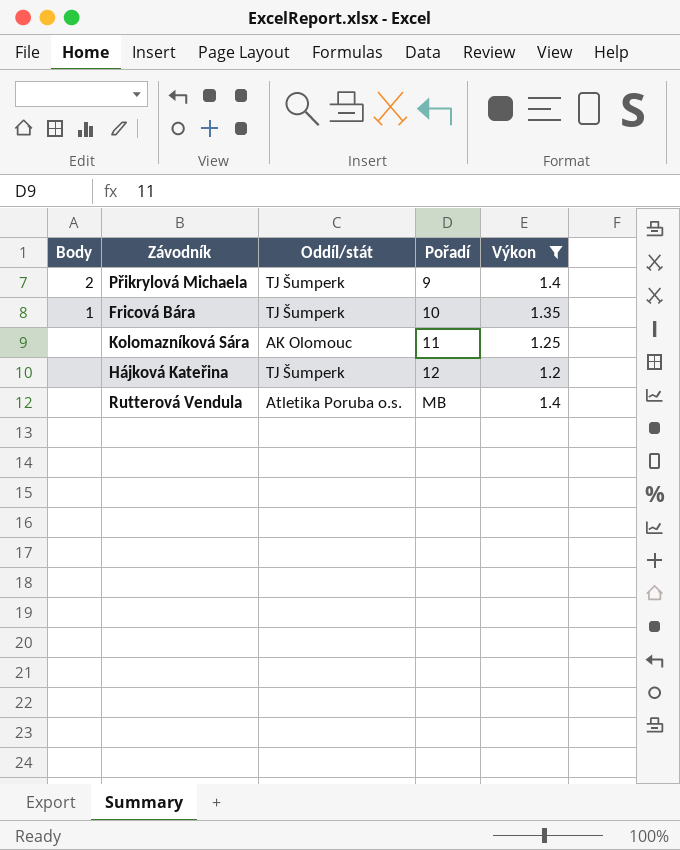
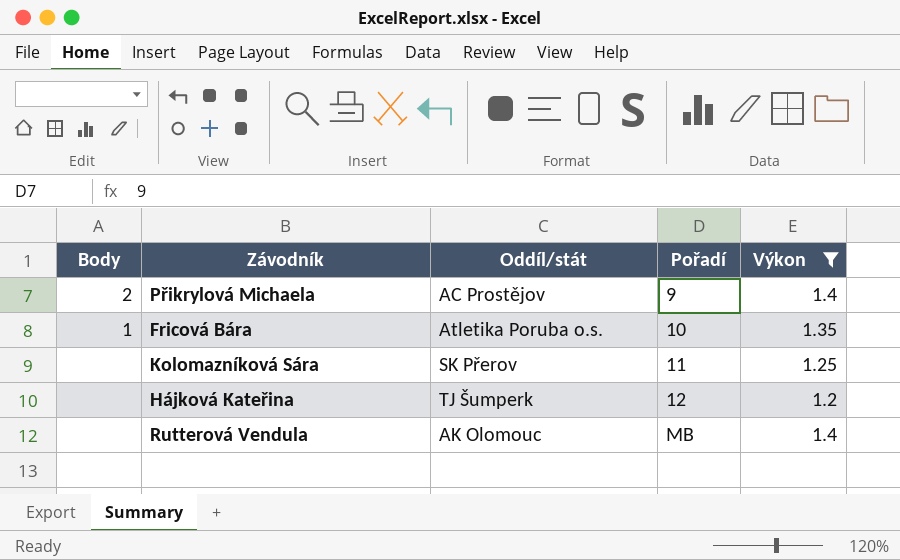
Přikrylová Michaela | Oddíl/stát: TJ Šumperk -> AC Prostějov
Fricová Bára | Oddíl/stát: TJ Šumperk -> Atletika Poruba o.s.
Kolomazníková Sára | Oddíl/stát: AK Olomouc -> SK Přerov
Rutterová Vendula | Oddíl/stát: Atletika Poruba o.s. -> AK Olomouc

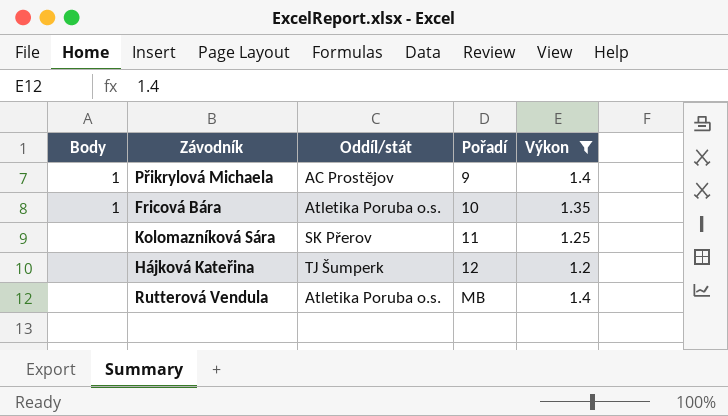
Přikrylová Michaela | Body: 2 -> 1
Rutterová Vendula | Oddíl/stát: AK Olomouc -> Atletika Poruba o.s.

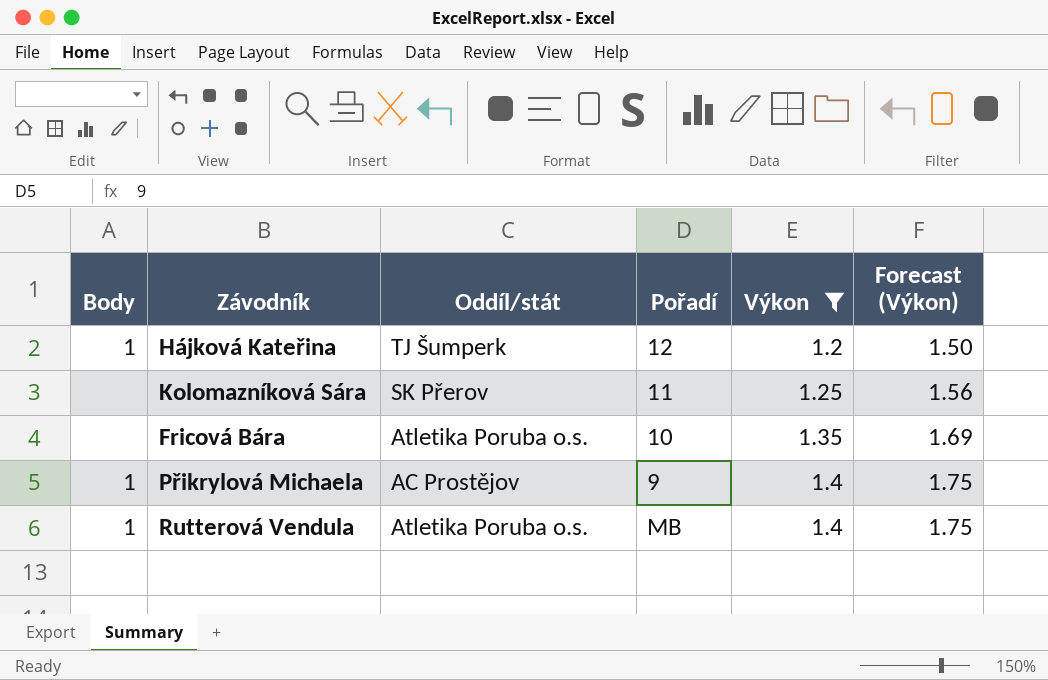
row order: Pořadí ascending -> Výkon ascending
column Forecast (Výkon) | formula: none -> [Výkon] * 1.25
Hájková Kateřina | Body: none -> 1
Fricová Bára | Body: 1 -> none
Rutterová Vendula | Body: none -> 1

